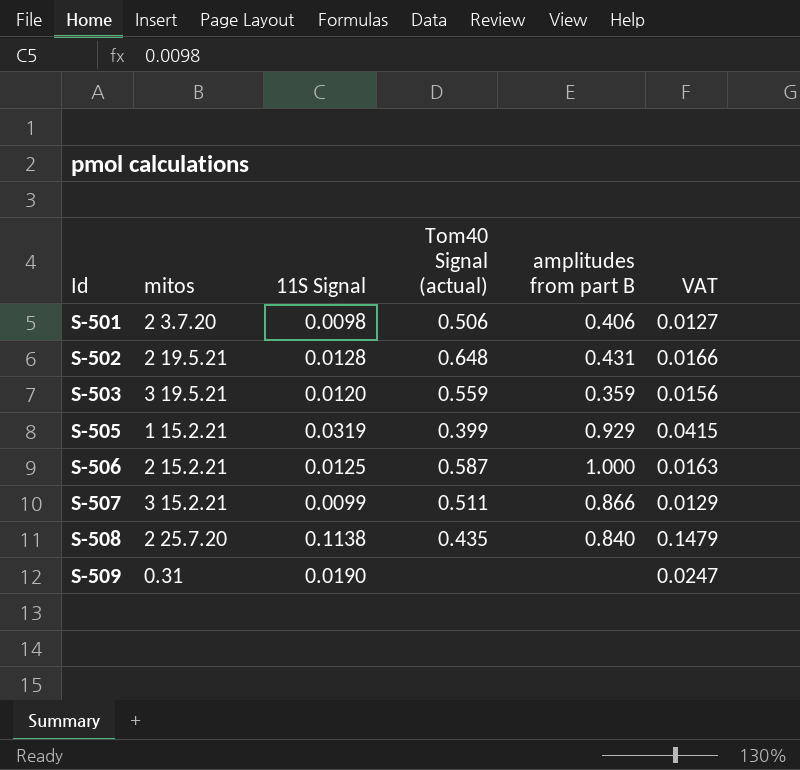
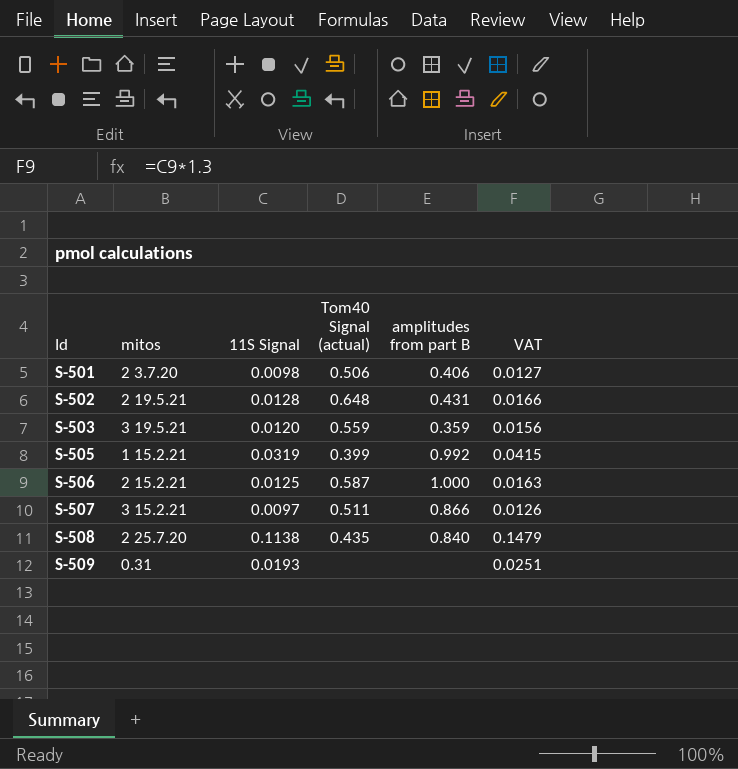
S-505 | amplitudes from part B: 0.929 -> 0.992
S-507 | 11S Signal: 0.0099 -> 0.0097
S-507 | VAT: 0.0129 -> 0.0126
S-509 | 11S Signal: 0.0190 -> 0.0193
S-509 | VAT: 0.0247 -> 0.0251

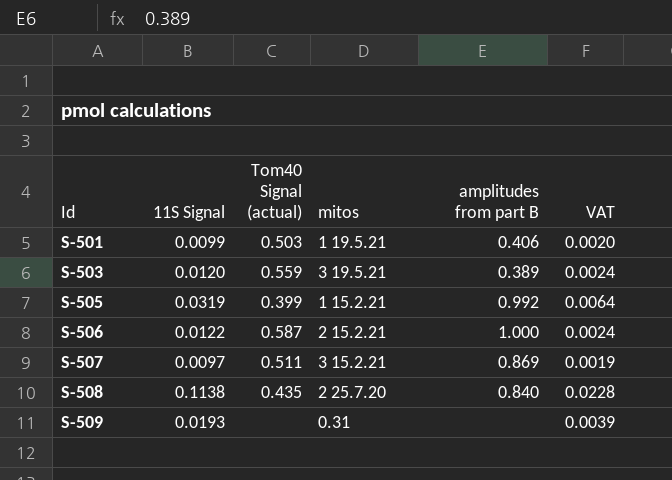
column mitos | position: 2 -> 4
column VAT | formula: [11S Signal] * 1.3 -> [11S Signal] * 0.2
row S-502: 2 19.5.21 | 0.0128 | 0.648 | 0.431 | 0.0166 -> none
S-501 | 11S Signal: 0.0098 -> 0.0099
S-501 | Tom40 Signal (actual): 0.506 -> 0.503
S-501 | mitos: 2 3.7.20 -> 1 19.5.21
S-503 | amplitudes from part B: 0.359 -> 0.389
S-506 | 11S Signal: 0.0125 -> 0.0122
S-507 | amplitudes from part B: 0.866 -> 0.869

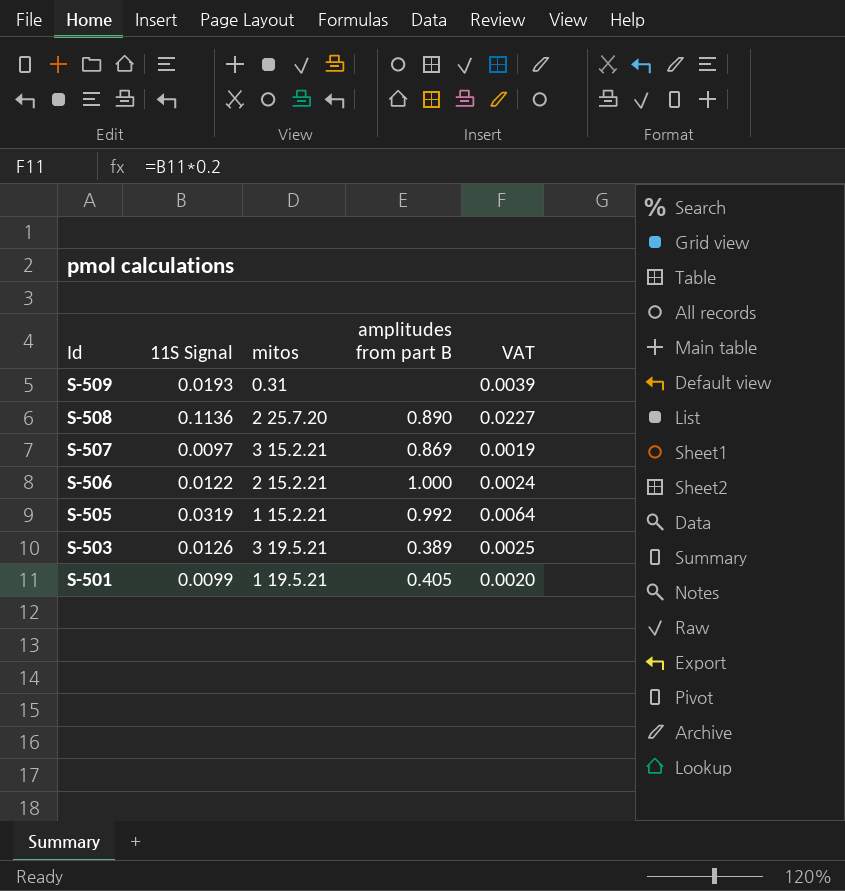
row order: Id ascending -> Id descending
column Tom40 Signal (actual) | position: 3 -> none
S-508 | 11S Signal: 0.1138 -> 0.1136
S-508 | amplitudes from part B: 0.840 -> 0.890
S-508 | VAT: 0.0228 -> 0.0227
S-503 | 11S Signal: 0.0120 -> 0.0126
S-503 | VAT: 0.0024 -> 0.0025
S-501 | amplitudes from part B: 0.406 -> 0.405

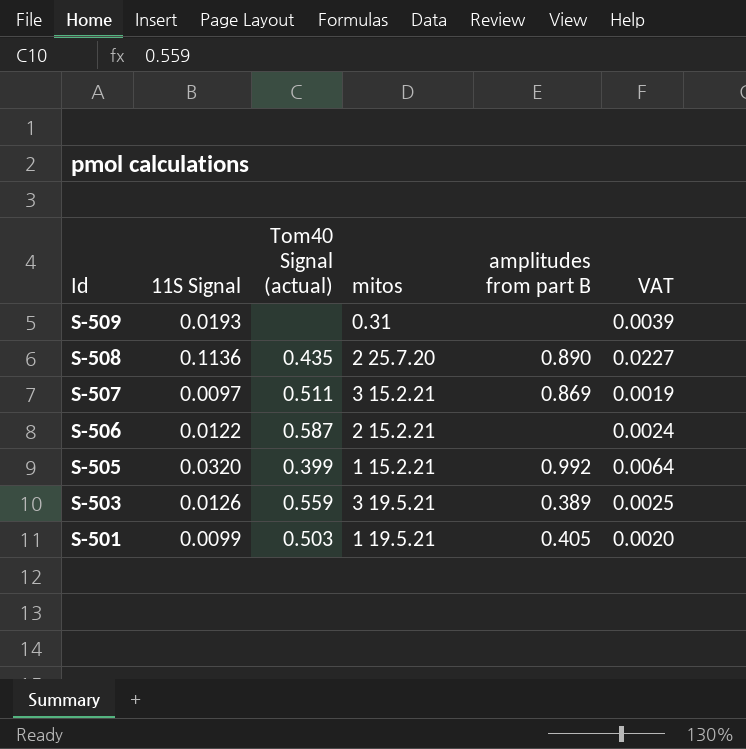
column Tom40 Signal (actual) | position: none -> 3
S-506 | amplitudes from part B: 1.000 -> none
S-505 | 11S Signal: 0.0319 -> 0.0320

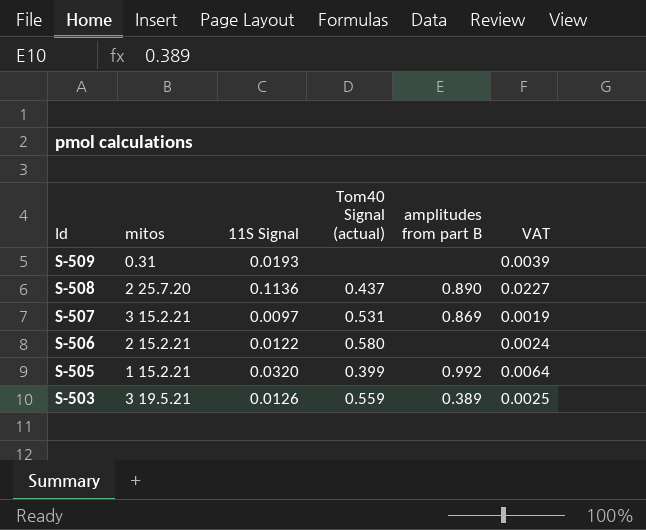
column mitos | position: 4 -> 2
row S-501: 0.0099 | 0.503 | 1 19.5.21 | 0.405 | 0.0020 -> none
S-508 | Tom40 Signal (actual): 0.435 -> 0.437
S-507 | Tom40 Signal (actual): 0.511 -> 0.531
S-506 | Tom40 Signal (actual): 0.587 -> 0.580

